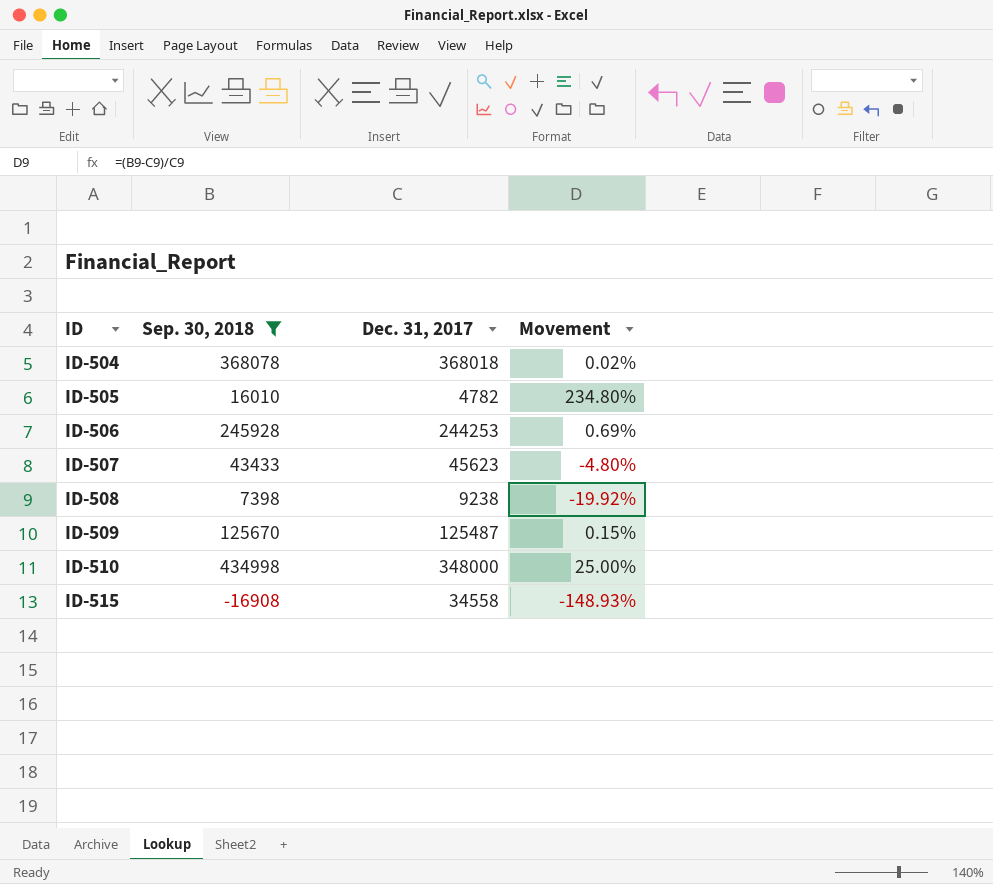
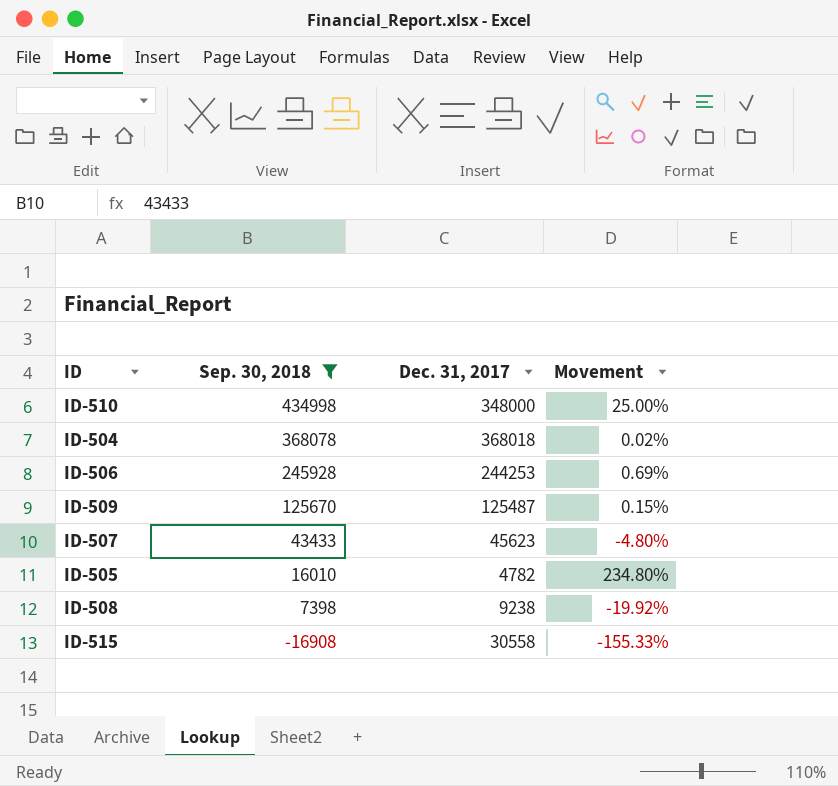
row order: ID ascending -> Sep. 30, 2018 descending
ID-515 | Dec. 31, 2017: 34558 -> 30558
ID-515 | Movement: -148.93% -> -155.33%

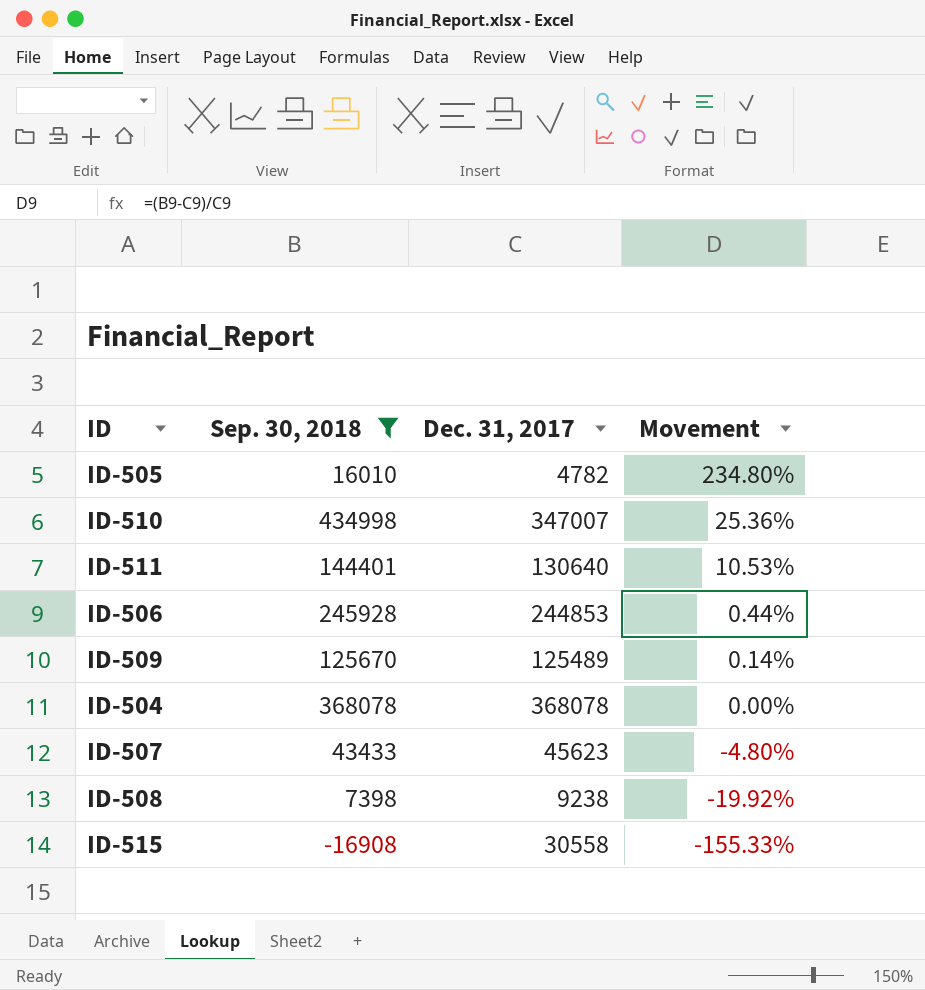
row order: Sep. 30, 2018 descending -> Movement descending
ID-510 | Dec. 31, 2017: 348000 -> 347007
ID-510 | Movement: 25.00% -> 25.36%
row ID-511: none -> 144401 | 130640 | 10.53%
ID-506 | Dec. 31, 2017: 244253 -> 244853
ID-506 | Movement: 0.69% -> 0.44%
ID-509 | Dec. 31, 2017: 125487 -> 125489
ID-509 | Movement: 0.15% -> 0.14%
ID-504 | Dec. 31, 2017: 368018 -> 368078
ID-504 | Movement: 0.02% -> 0.00%

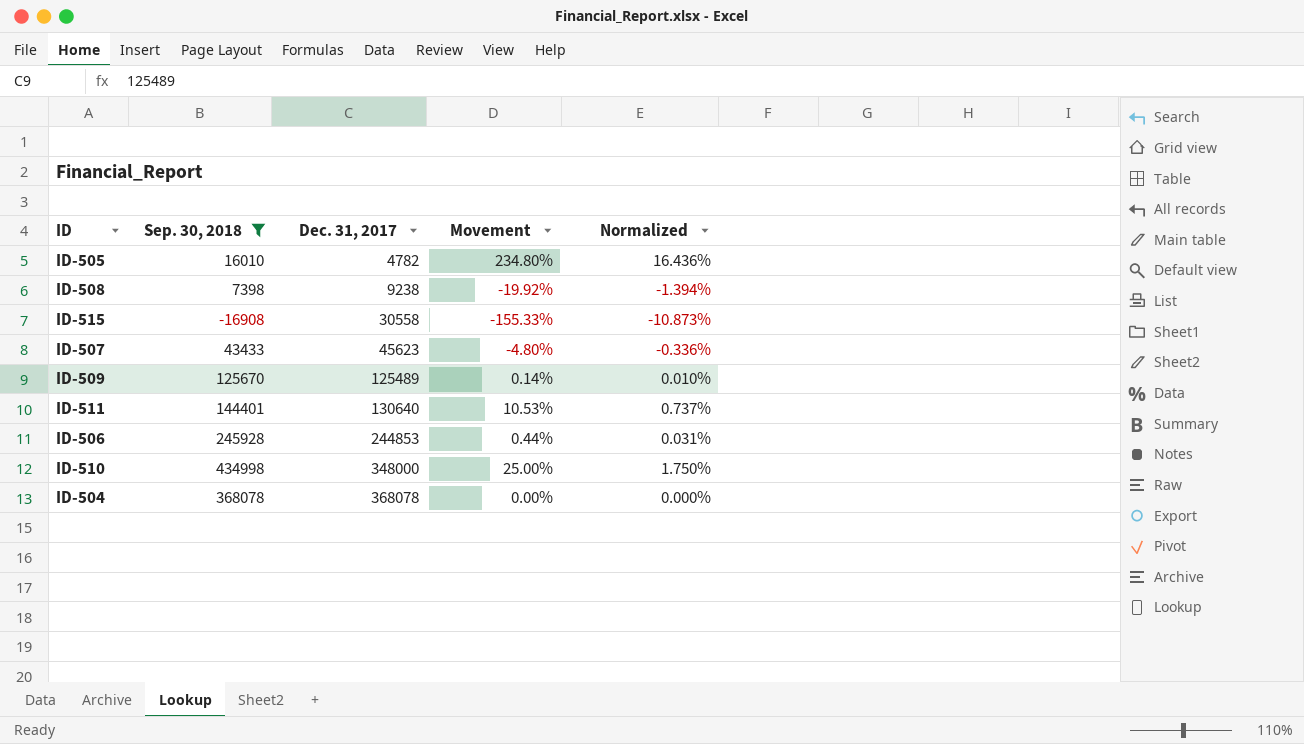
row order: Movement descending -> Dec. 31, 2017 ascending
column Normalized | formula: none -> [Movement] * 0.07
ID-510 | Dec. 31, 2017: 347007 -> 348000
ID-510 | Movement: 25.36% -> 25.00%

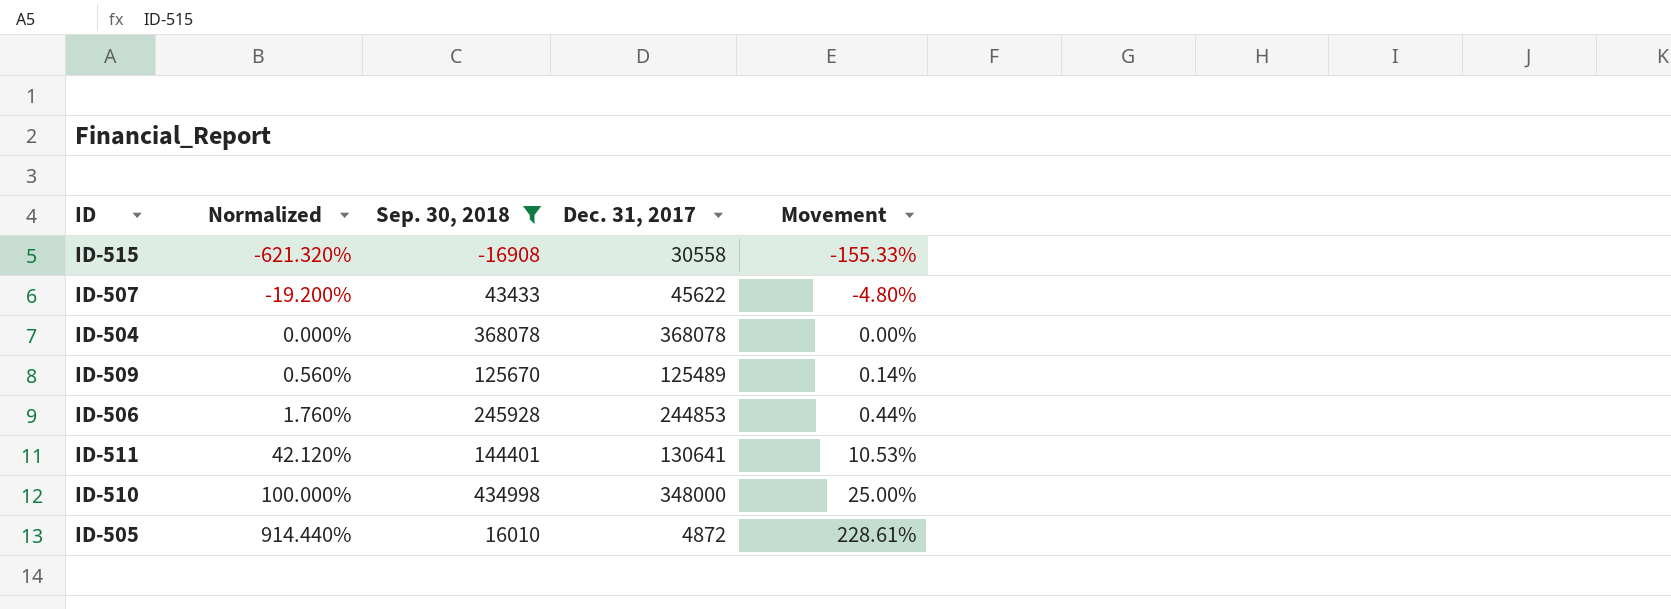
row order: Dec. 31, 2017 ascending -> Normalized ascending
column Normalized | formula: [Movement] * 0.07 -> [Movement] * 4
column Normalized | position: 5 -> 2
row ID-508: 7398 | 9238 | -19.92% | -1.394% -> none
ID-507 | Dec. 31, 2017: 45623 -> 45622
ID-511 | Dec. 31, 2017: 130640 -> 130641
ID-505 | Dec. 31, 2017: 4782 -> 4872
ID-505 | Movement: 234.80% -> 228.61%

